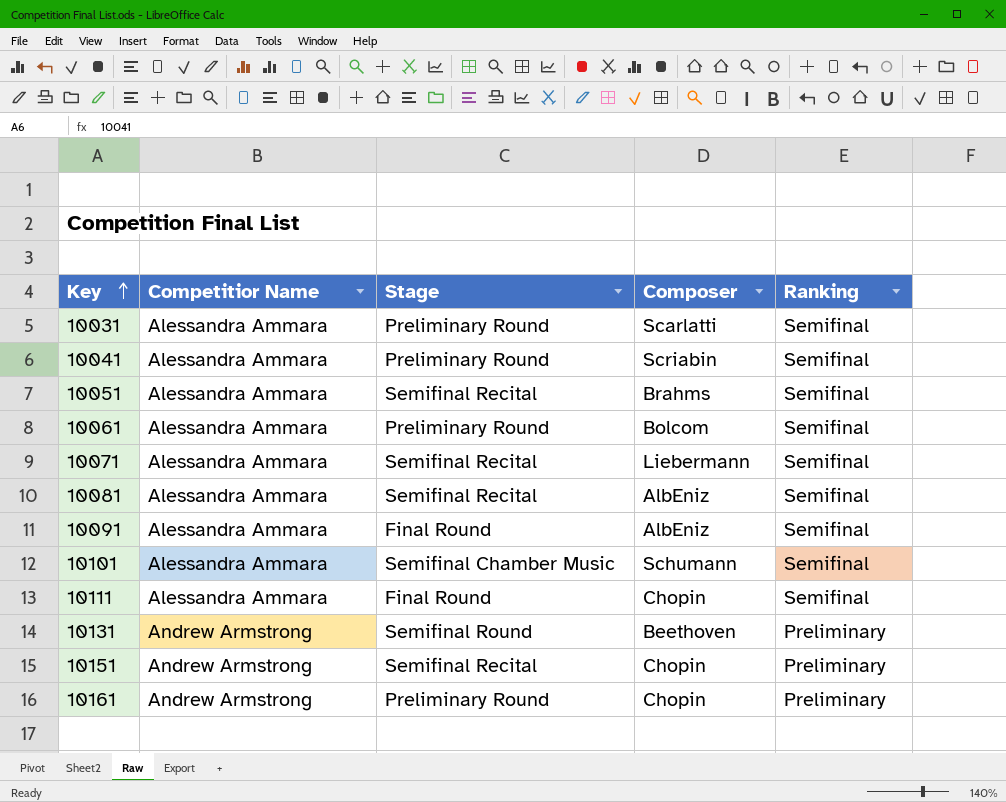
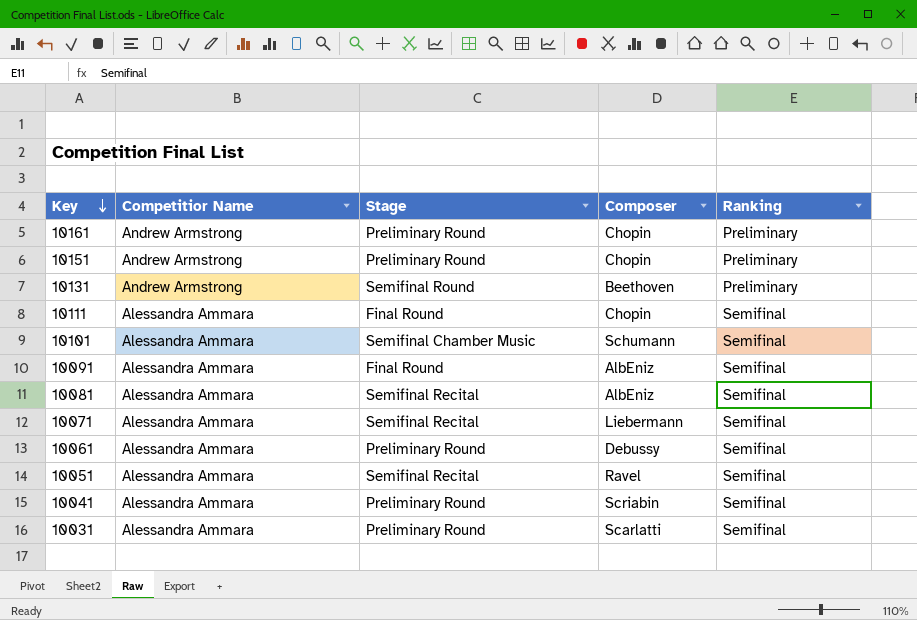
row order: Key ascending -> Key descending
10151 | Stage: Semifinal Recital -> Preliminary Round
10061 | Composer: Bolcom -> Debussy
10051 | Composer: Brahms -> Ravel

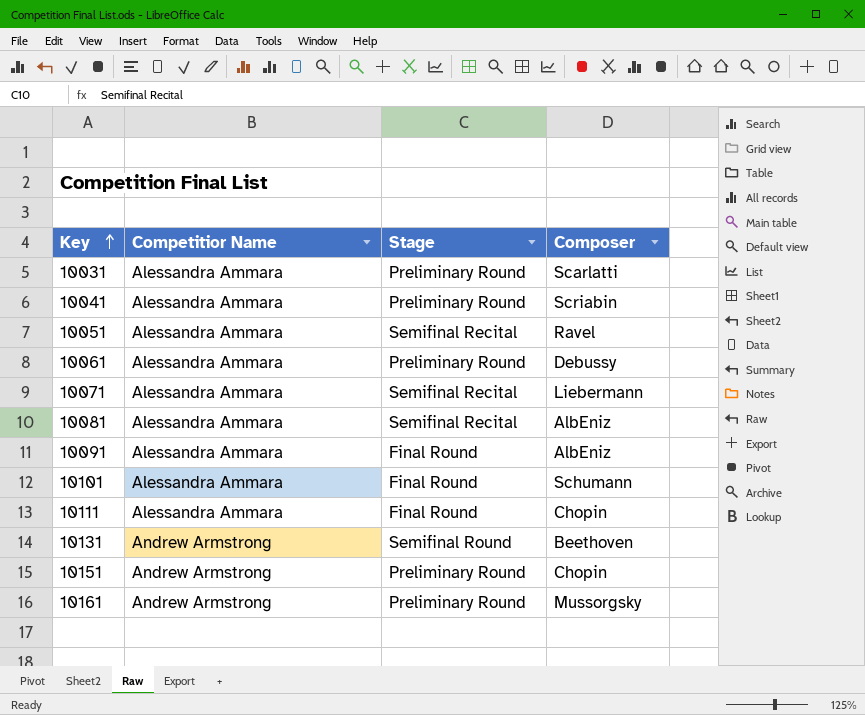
row order: Key descending -> Key ascending
column Ranking | position: 5 -> none
10101 | Stage: Semifinal Chamber Music -> Final Round
10161 | Composer: Chopin -> Mussorgsky

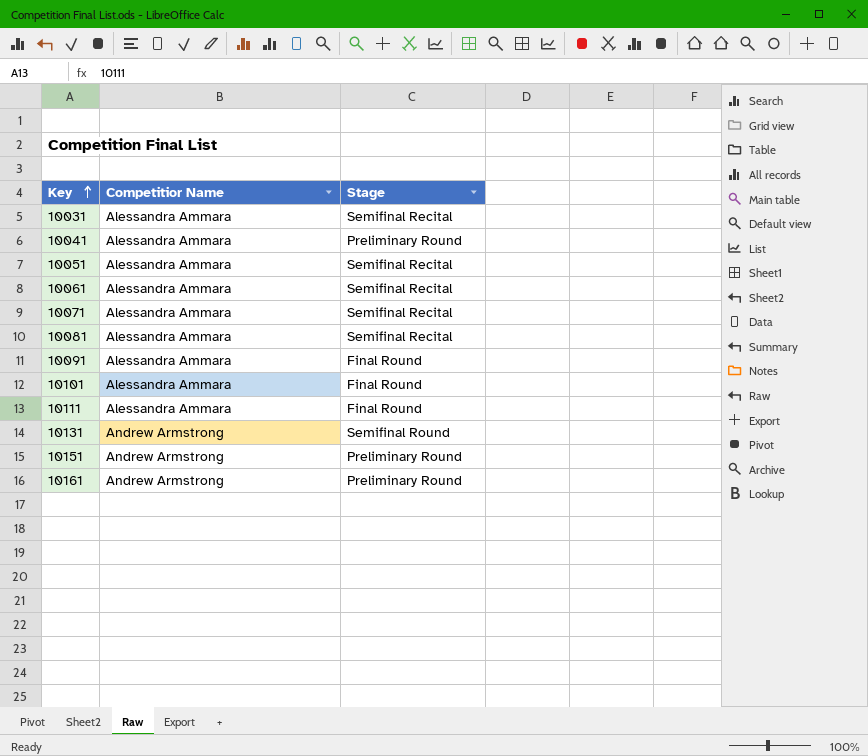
column Composer | position: 4 -> none
10031 | Stage: Preliminary Round -> Semifinal Recital
10061 | Stage: Preliminary Round -> Semifinal Recital

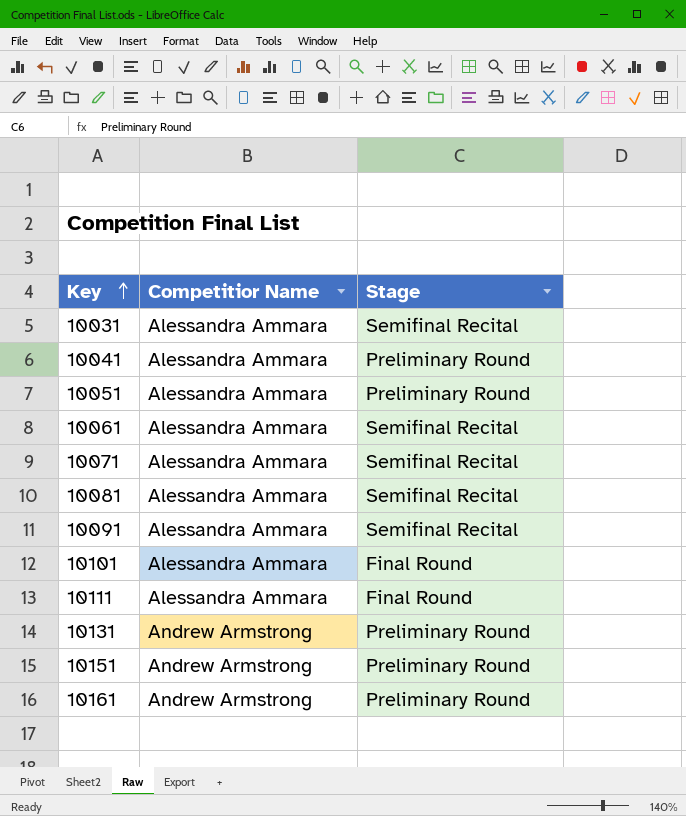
10051 | Stage: Semifinal Recital -> Preliminary Round
10091 | Stage: Final Round -> Semifinal Recital
10131 | Stage: Semifinal Round -> Preliminary Round

